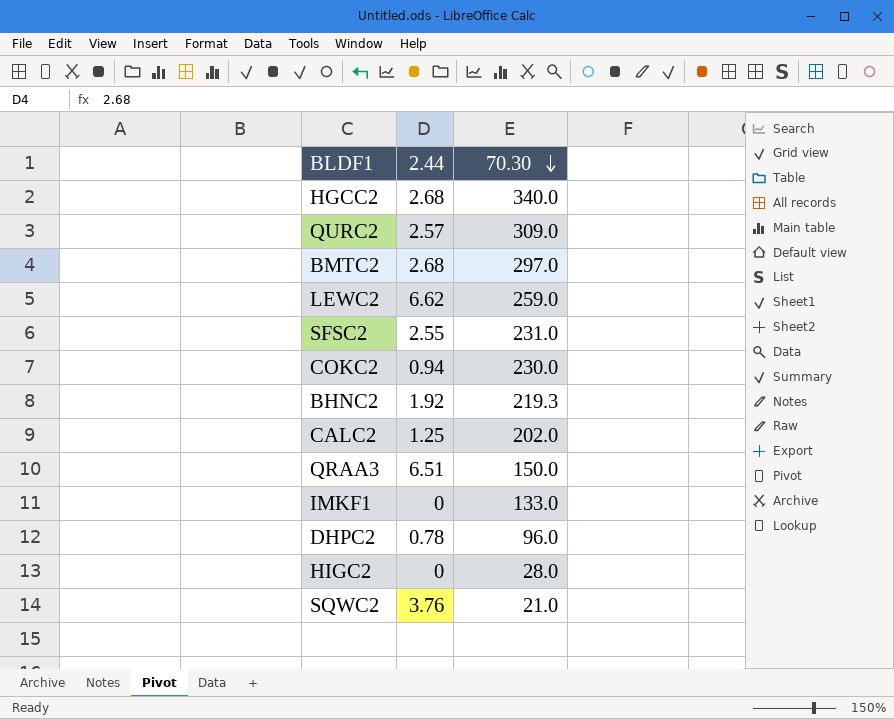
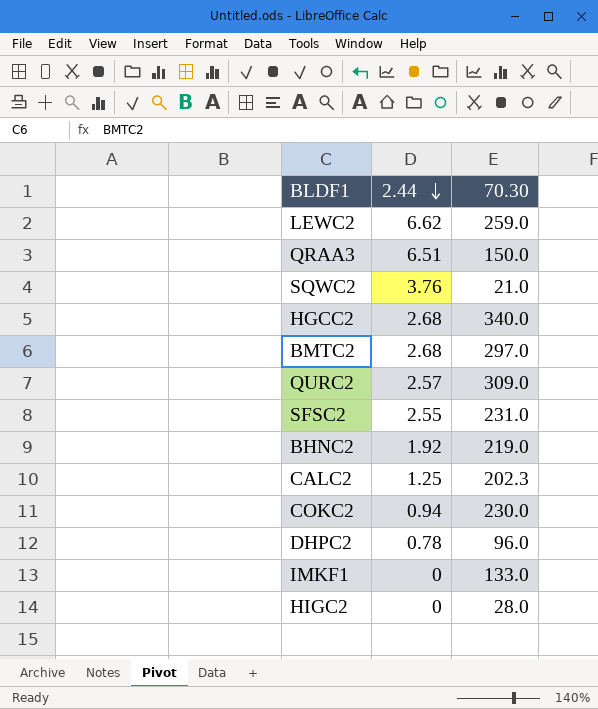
row order: 70.30 descending -> 2.44 descending
BHNC2 | 70.30: 219.3 -> 219.0
CALC2 | 70.30: 202.0 -> 202.3

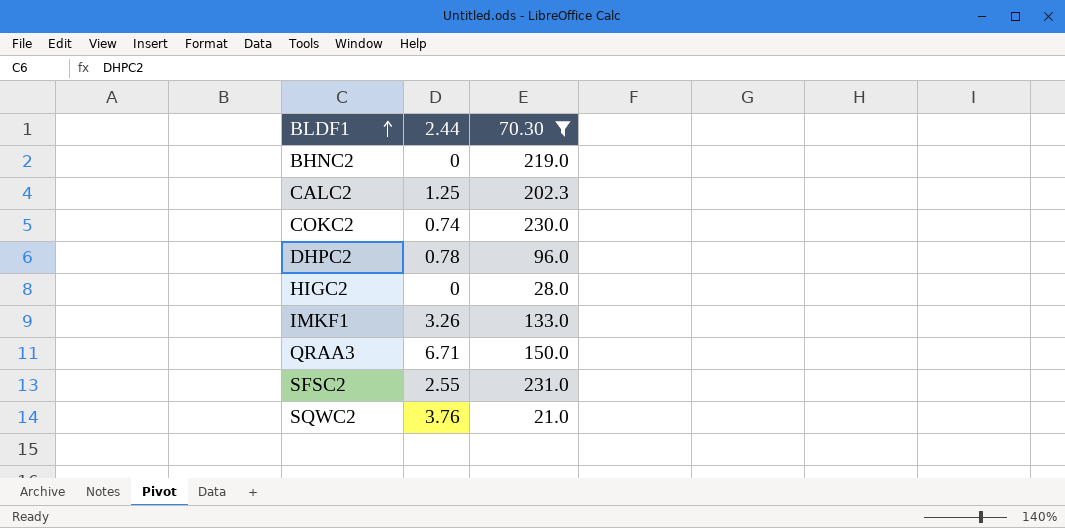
filter: none -> 70.30 <= 231.0
row order: 2.44 descending -> BLDF1 ascending
BHNC2 | 2.44: 1.92 -> 0
COKC2 | 2.44: 0.94 -> 0.74
IMKF1 | 2.44: 0 -> 3.26
QRAA3 | 2.44: 6.51 -> 6.71

